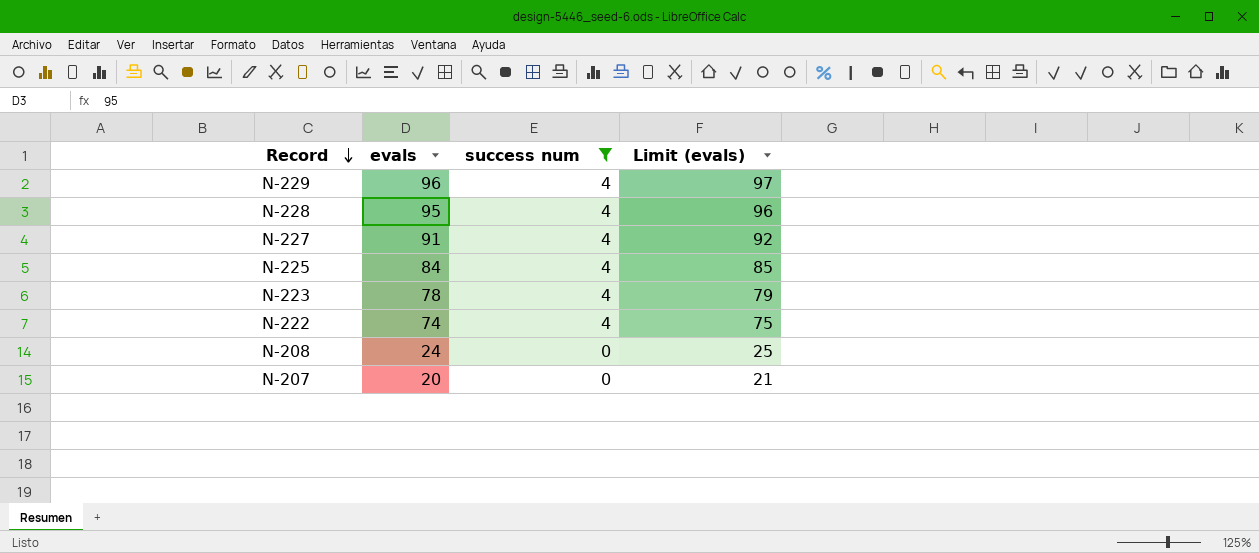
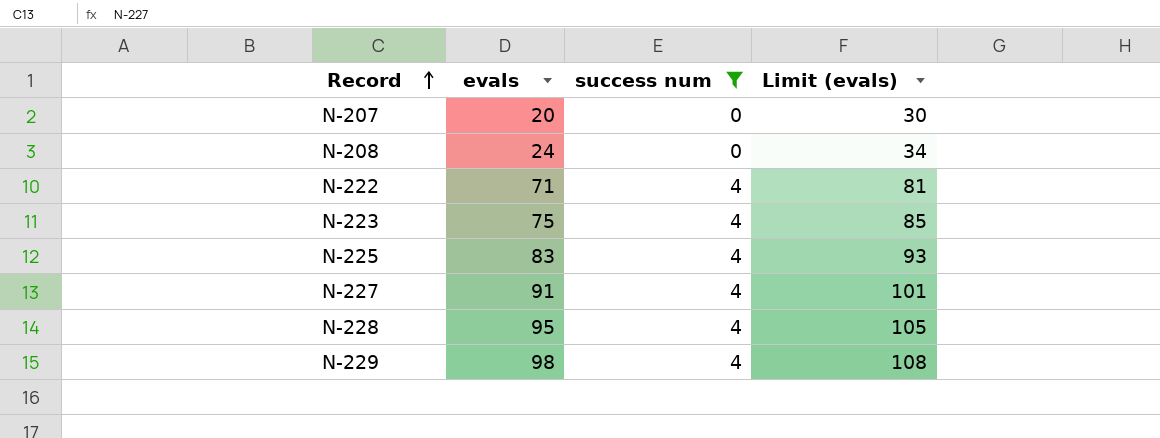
row order: Record descending -> Record ascending
column Limit (evals) | formula: [evals] + 1 -> [evals] + 10
N-222 | evals: 74 -> 71
N-223 | evals: 78 -> 75
N-225 | evals: 84 -> 83
N-229 | evals: 96 -> 98

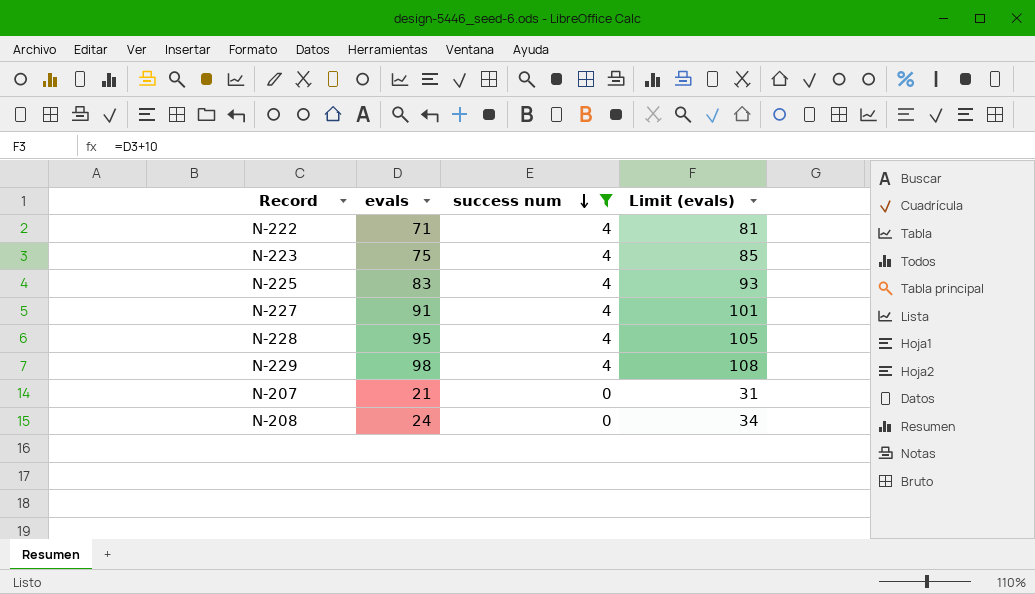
row order: Record ascending -> success num descending
N-207 | evals: 20 -> 21
N-207 | Limit (evals): 30 -> 31

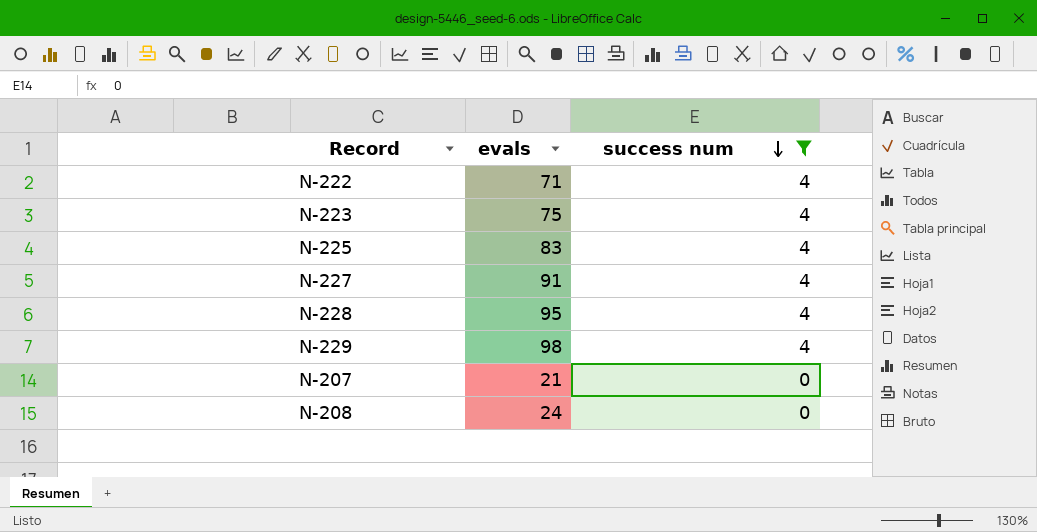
column Limit (evals) | formula: [evals] + 10 -> none

